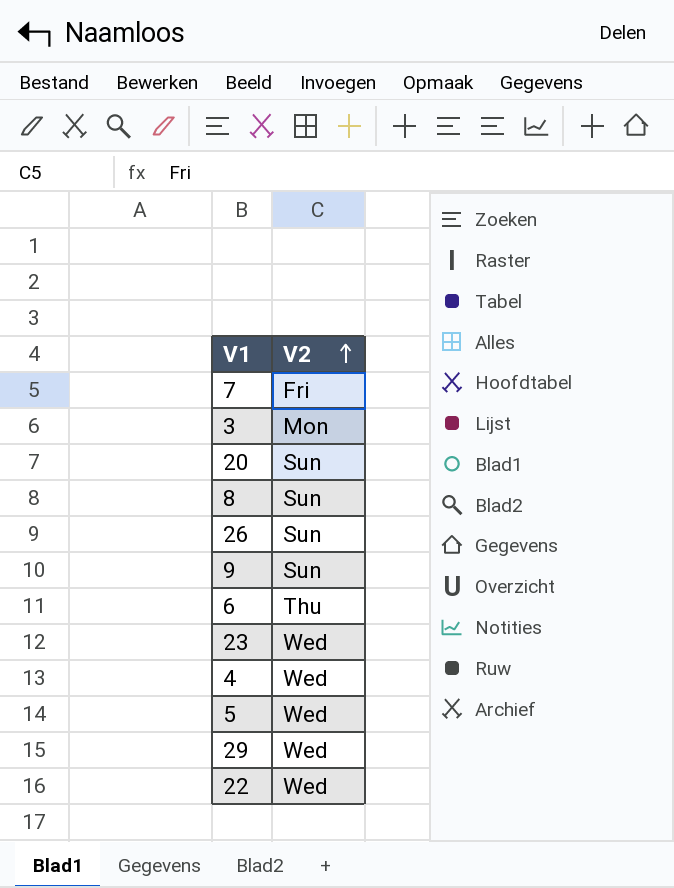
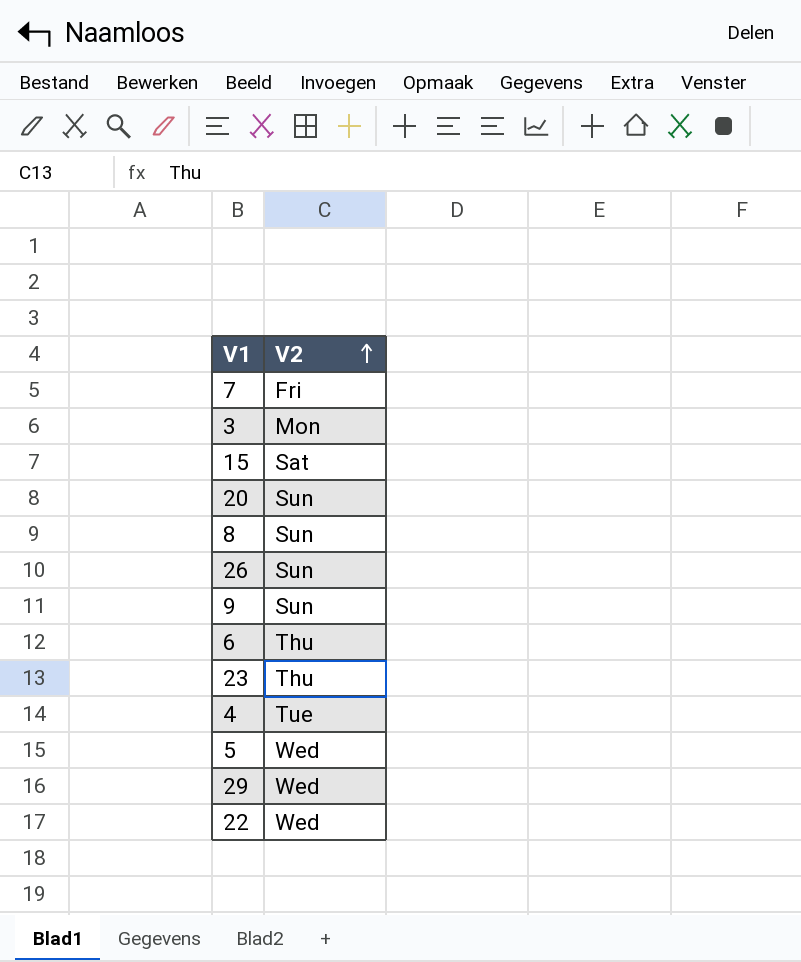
row 15: none -> Sat
23 | V2: Wed -> Thu
4 | V2: Wed -> Tue

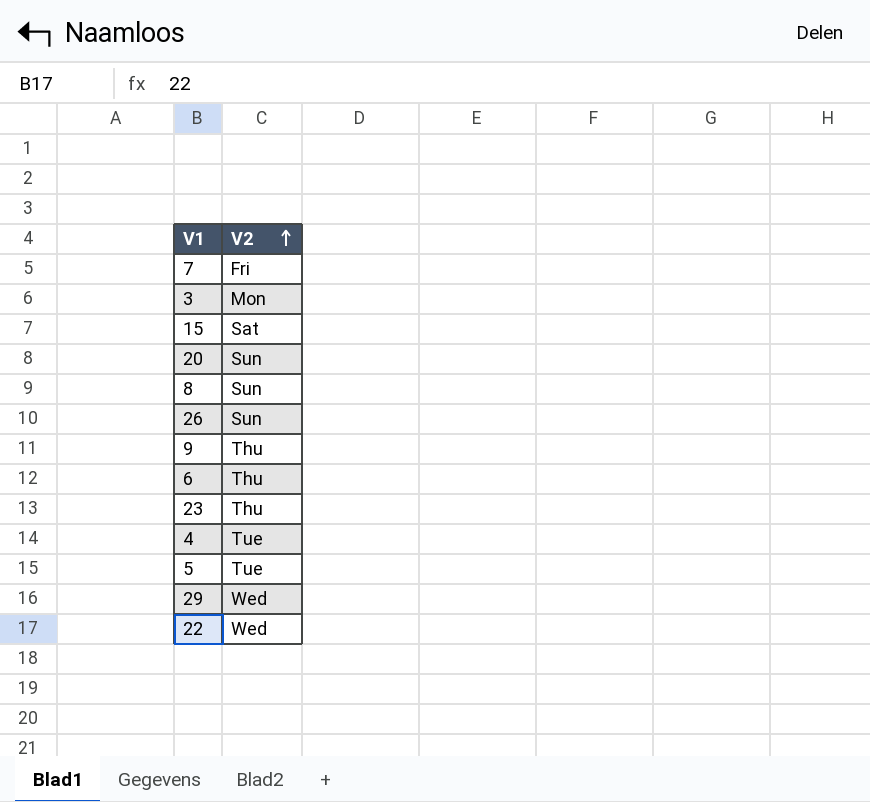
9 | V2: Sun -> Thu
5 | V2: Wed -> Tue

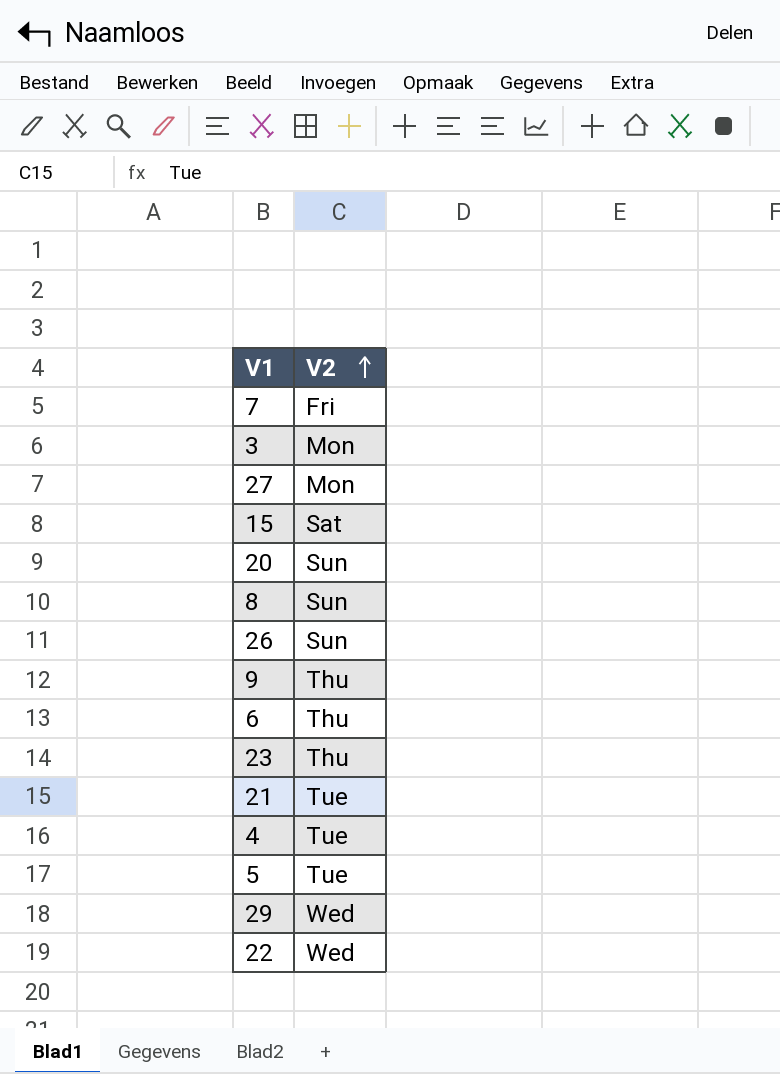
row 27: none -> Mon
row 21: none -> Tue

